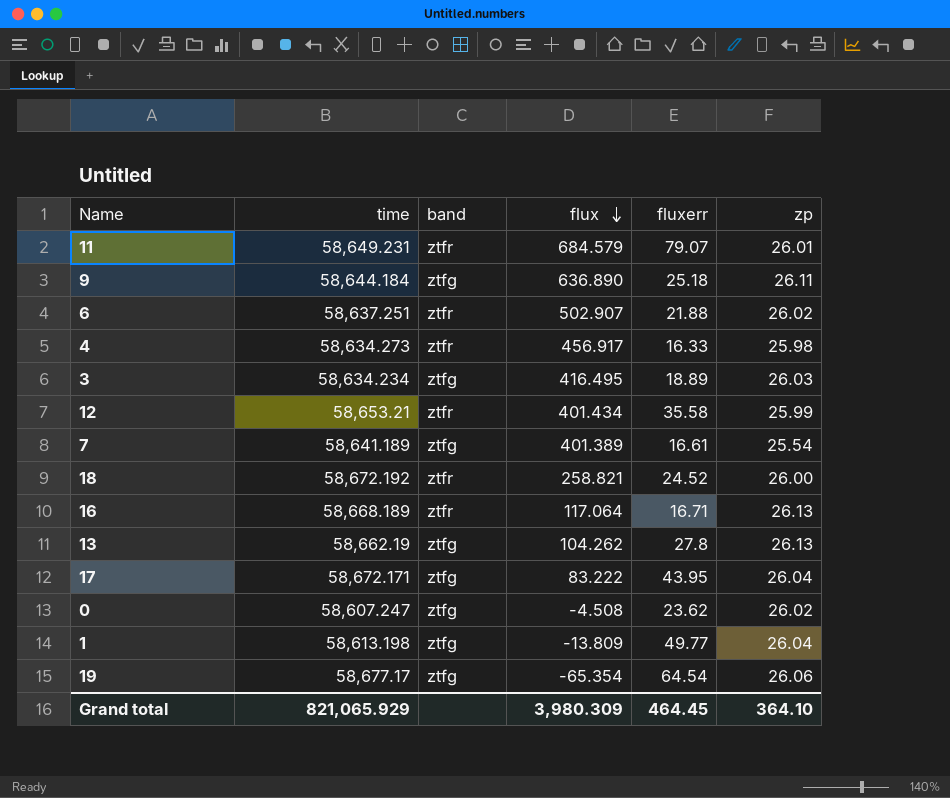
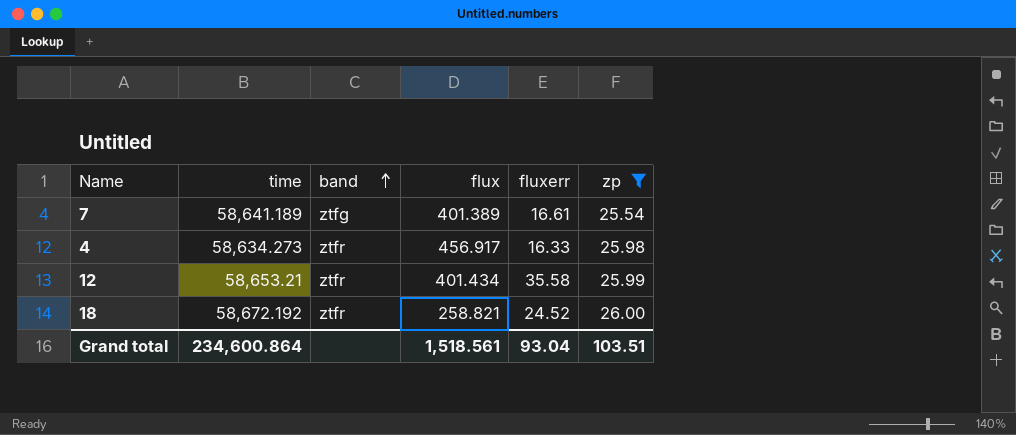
filter: none -> zp <= 26.00
row order: flux descending -> band ascending
Grand total | time: 821,065.929 -> 234,600.864
Grand total | flux: 3,980.309 -> 1,518.561
Grand total | fluxerr: 464.45 -> 93.04
Grand total | zp: 364.10 -> 103.51

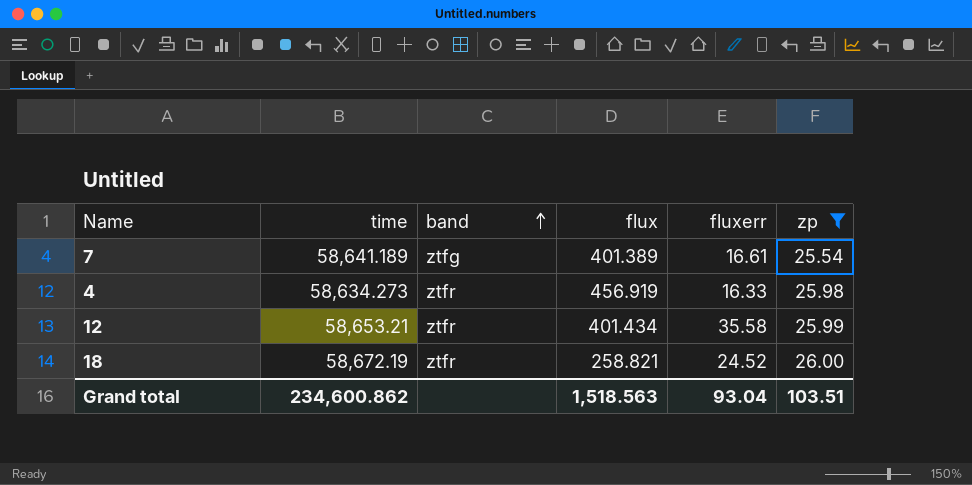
4 | flux: 456.917 -> 456.919
18 | time: 58,672.192 -> 58,672.19
Grand total | time: 234,600.864 -> 234,600.862
Grand total | flux: 1,518.561 -> 1,518.563

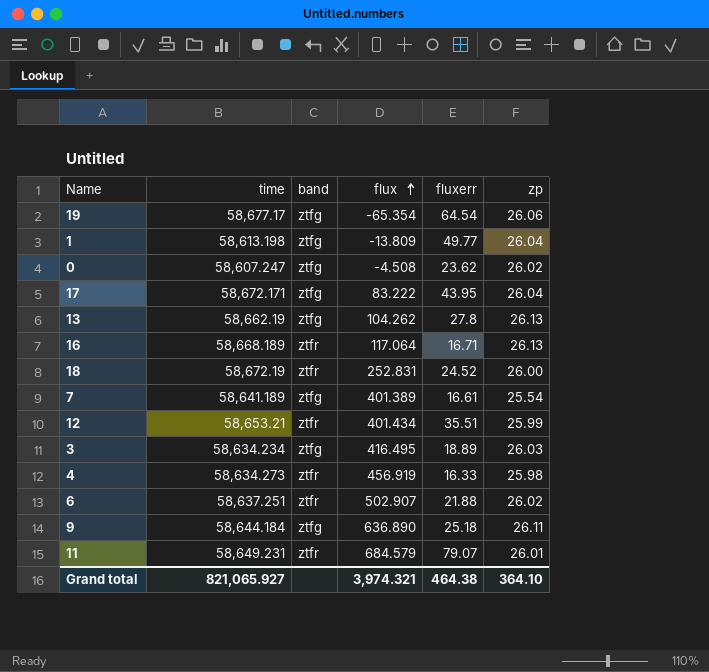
filter: zp <= 26.00 -> none
row order: band ascending -> flux ascending
18 | flux: 258.821 -> 252.831
12 | fluxerr: 35.58 -> 35.51
Grand total | time: 234,600.862 -> 821,065.927
Grand total | flux: 1,518.563 -> 3,974.321
Grand total | fluxerr: 93.04 -> 464.38
Grand total | zp: 103.51 -> 364.10

